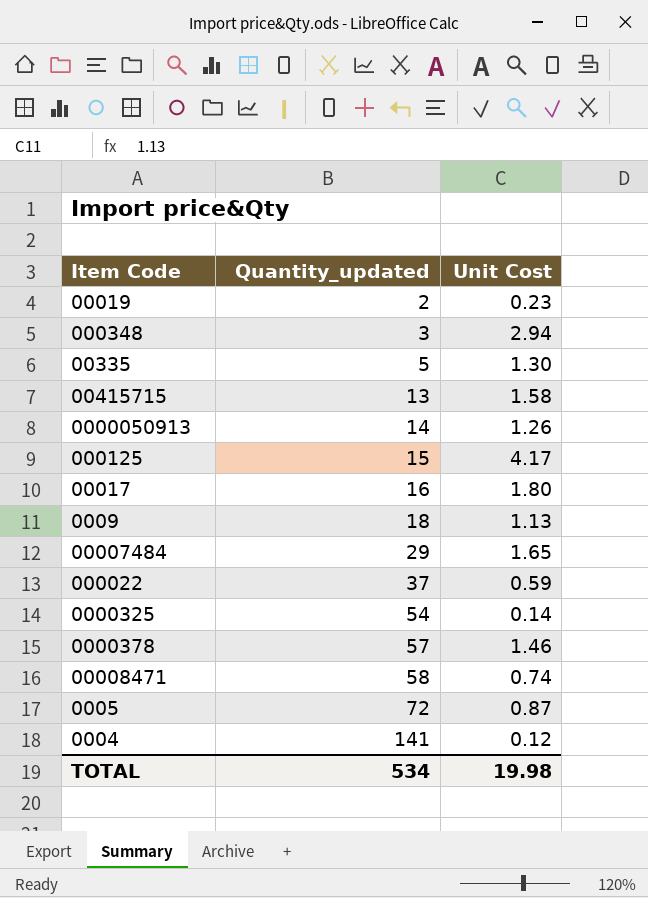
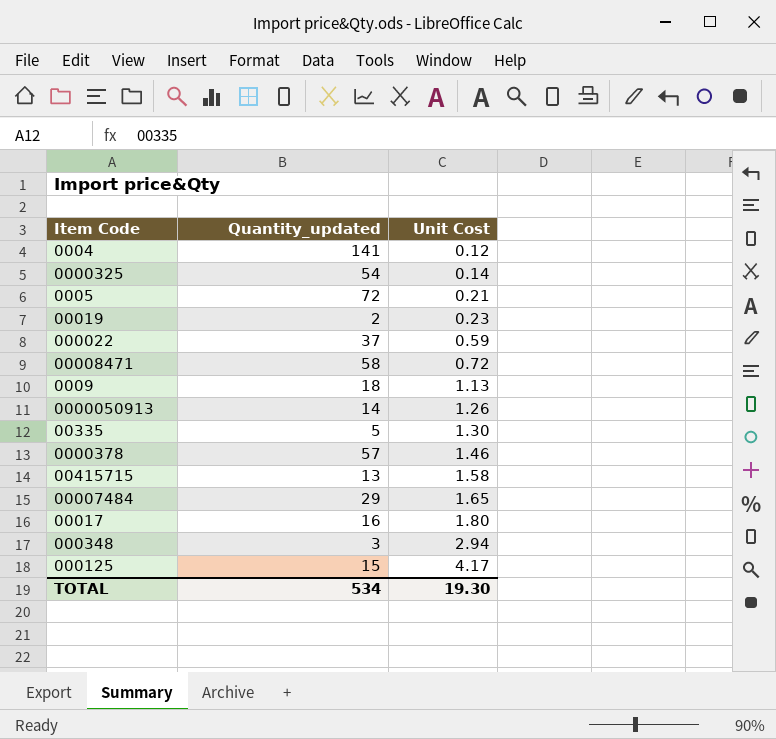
row order: Quantity_updated ascending -> Unit Cost ascending
0005 | Unit Cost: 0.87 -> 0.21
00008471 | Unit Cost: 0.74 -> 0.72
TOTAL | Unit Cost: 19.98 -> 19.30

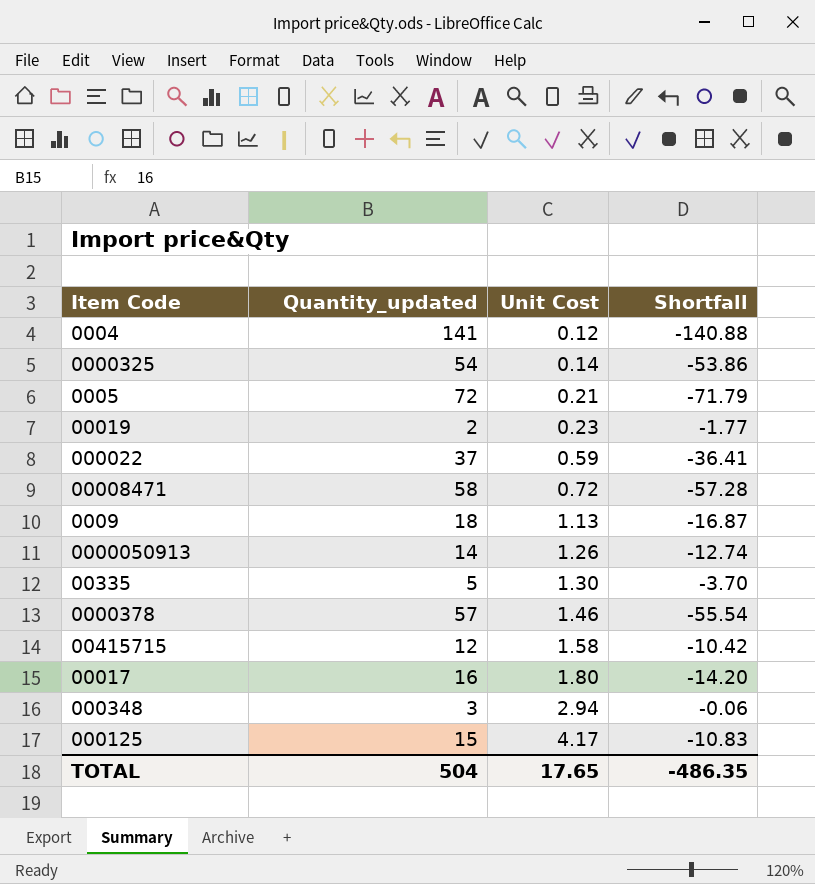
column Shortfall | formula: none -> [Unit Cost] - [Quantity_updated]
row 00007484: 29 | 1.65 -> none
00415715 | Quantity_updated: 13 -> 12
TOTAL | Quantity_updated: 534 -> 504
TOTAL | Unit Cost: 19.30 -> 17.65

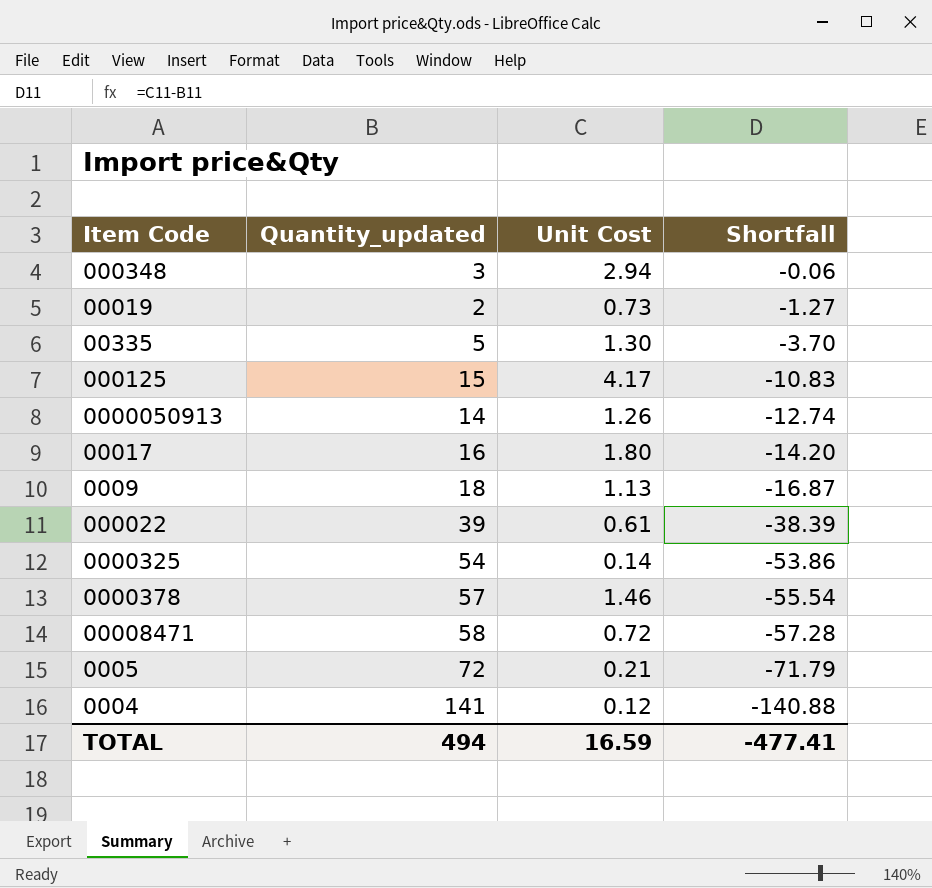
row order: Unit Cost ascending -> Shortfall descending
row 00415715: 12 | 1.58 | -10.42 -> none
00019 | Unit Cost: 0.23 -> 0.73
00019 | Shortfall: -1.77 -> -1.27
000022 | Quantity_updated: 37 -> 39
000022 | Unit Cost: 0.59 -> 0.61
000022 | Shortfall: -36.41 -> -38.39
TOTAL | Quantity_updated: 504 -> 494
TOTAL | Unit Cost: 17.65 -> 16.59
TOTAL | Shortfall: -486.35 -> -477.41

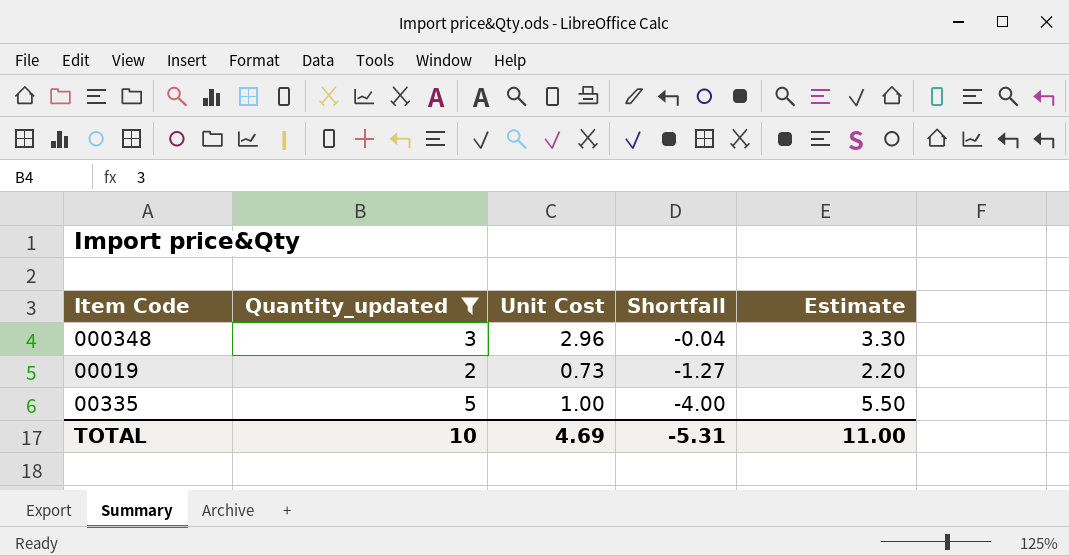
filter: none -> Quantity_updated <= 5
column Estimate | formula: none -> [Quantity_updated] * 1.1
000348 | Unit Cost: 2.94 -> 2.96
000348 | Shortfall: -0.06 -> -0.04
00335 | Unit Cost: 1.30 -> 1.00
00335 | Shortfall: -3.70 -> -4.00
TOTAL | Quantity_updated: 494 -> 10
TOTAL | Unit Cost: 16.59 -> 4.69
TOTAL | Shortfall: -477.41 -> -5.31

